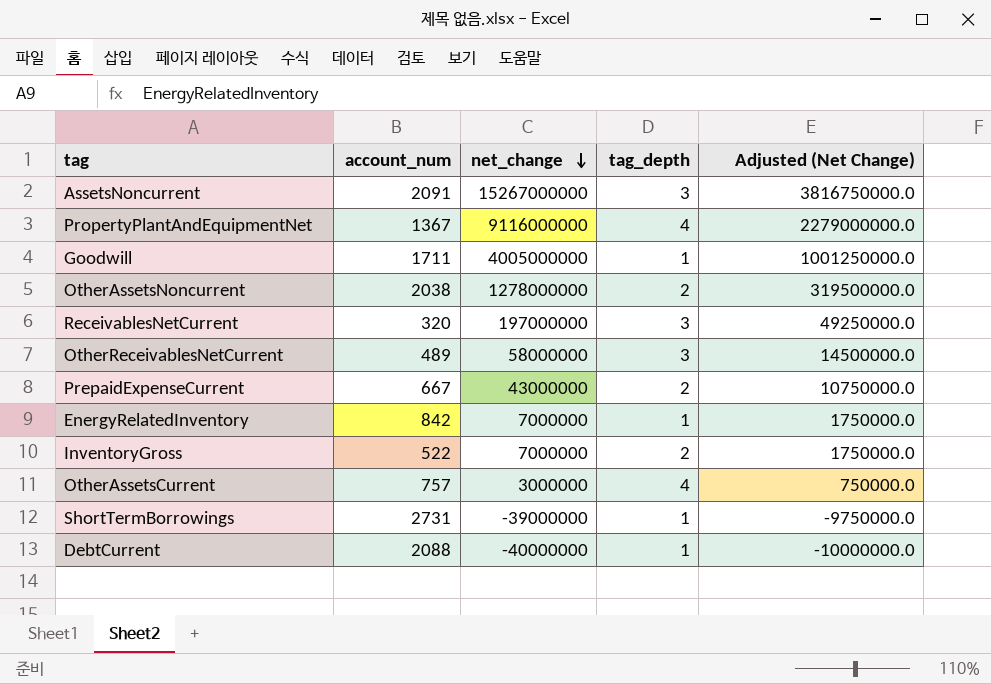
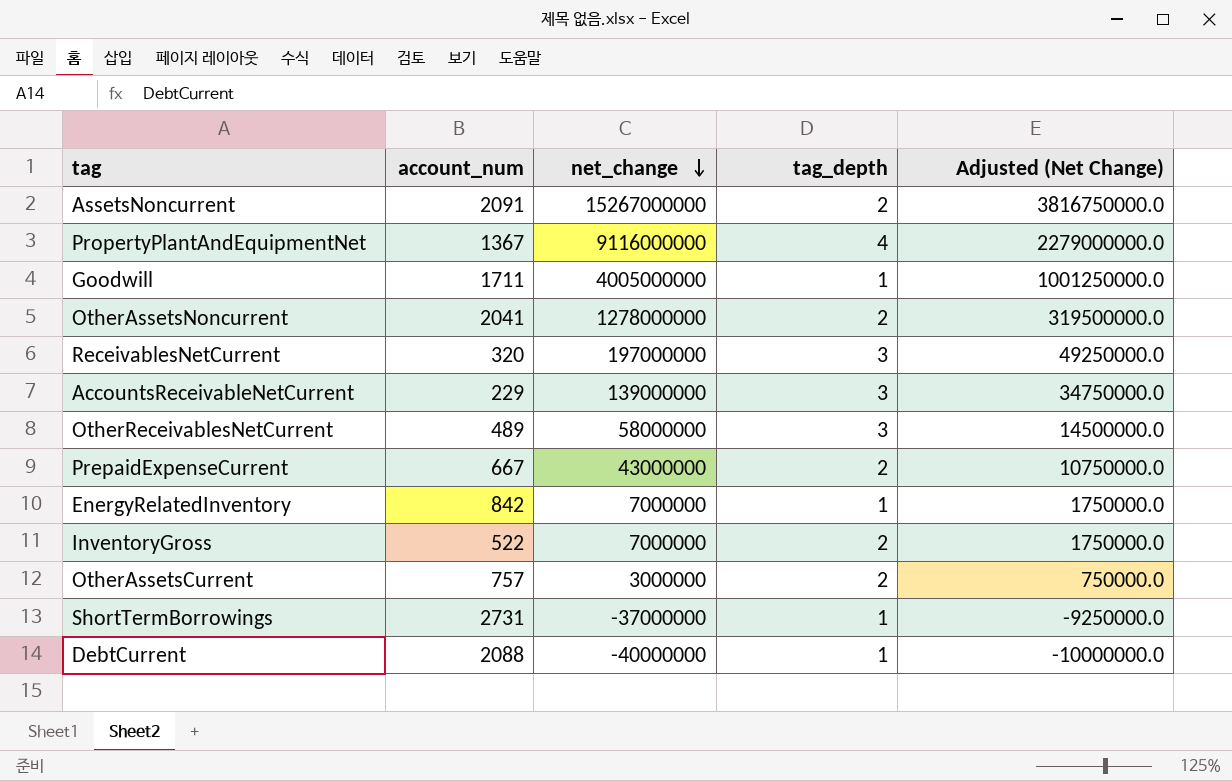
AssetsNoncurrent | tag_depth: 3 -> 2
OtherAssetsNoncurrent | account_num: 2038 -> 2041
row AccountsReceivableNetCurrent: none -> 229 | 139000000 | 3 | 34750000.0
OtherAssetsCurrent | tag_depth: 4 -> 2
ShortTermBorrowings | net_change: -39000000 -> -37000000
ShortTermBorrowings | Adjusted (Net Change): -9750000.0 -> -9250000.0

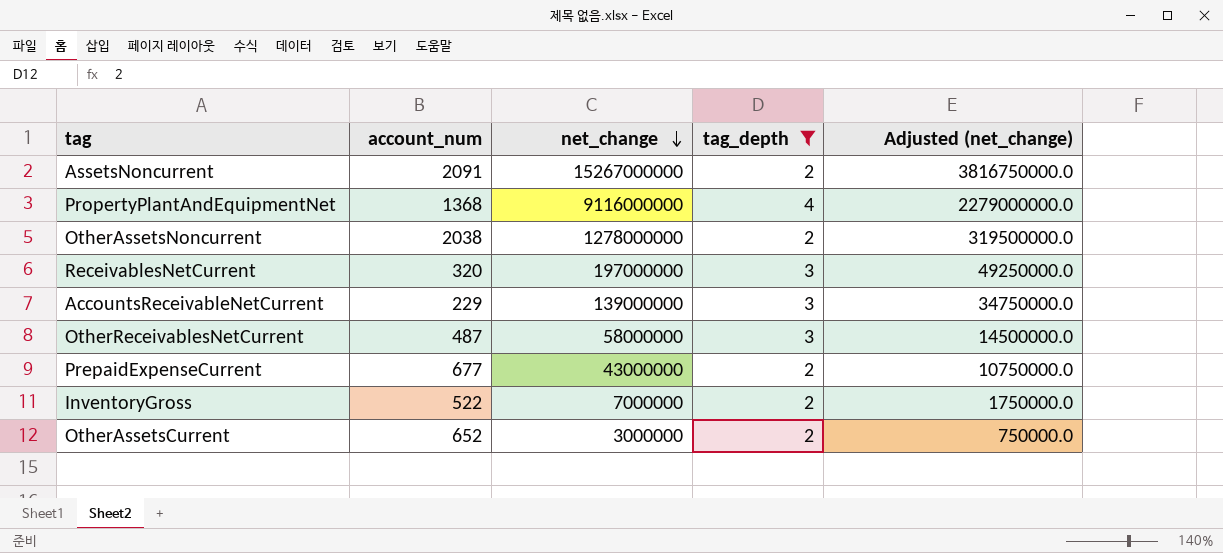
filter: none -> tag_depth != 1
column name: Adjusted (Net Change) -> Adjusted (net_change)
PropertyPlantAndEquipmentNet | account_num: 1367 -> 1368
OtherAssetsNoncurrent | account_num: 2041 -> 2038
OtherReceivablesNetCurrent | account_num: 489 -> 487
PrepaidExpenseCurrent | account_num: 667 -> 677
OtherAssetsCurrent | account_num: 757 -> 652

